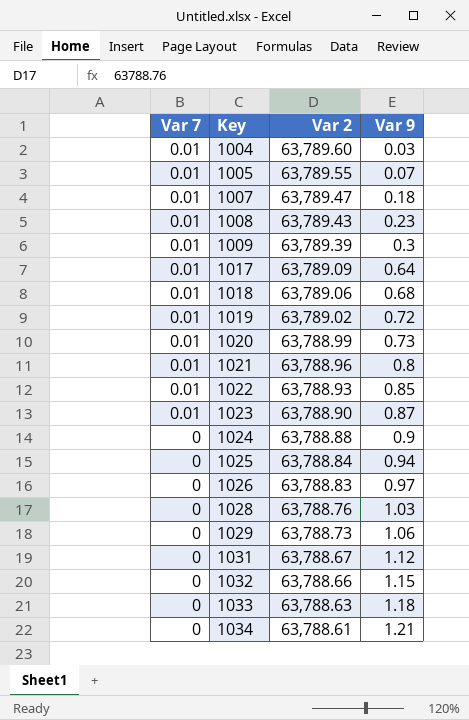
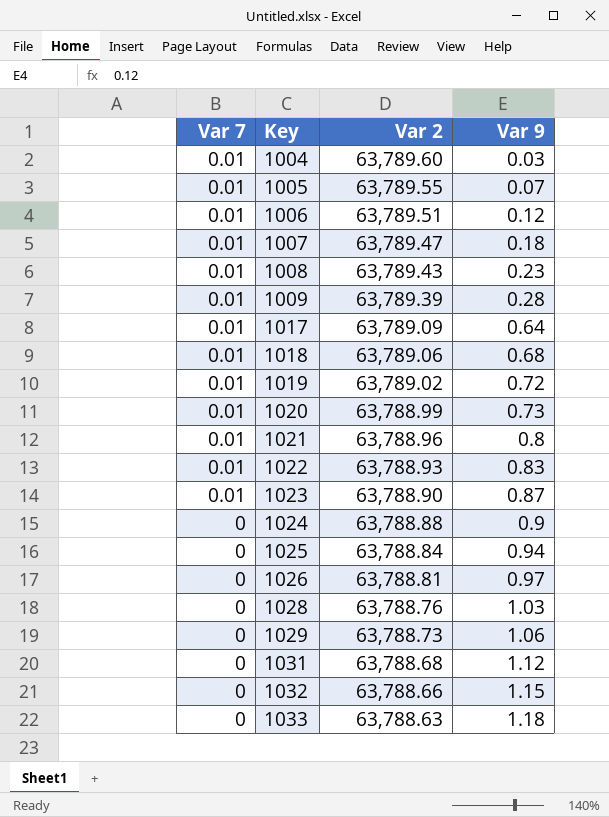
row 1034: 0 | 63,788.61 | 1.21 -> none
row 1006: none -> 0.01 | 63,789.51 | 0.12
1009 | Var 9: 0.3 -> 0.28
1022 | Var 9: 0.85 -> 0.83
1026 | Var 2: 63,788.83 -> 63,788.81
1031 | Var 2: 63,788.67 -> 63,788.68

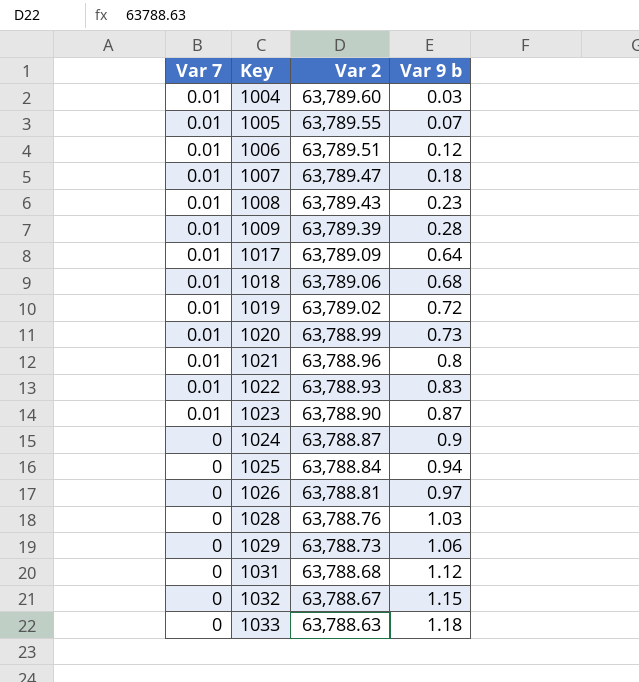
column name: Var 9 -> Var 9 b
1024 | Var 2: 63,788.88 -> 63,788.87
1032 | Var 2: 63,788.66 -> 63,788.67

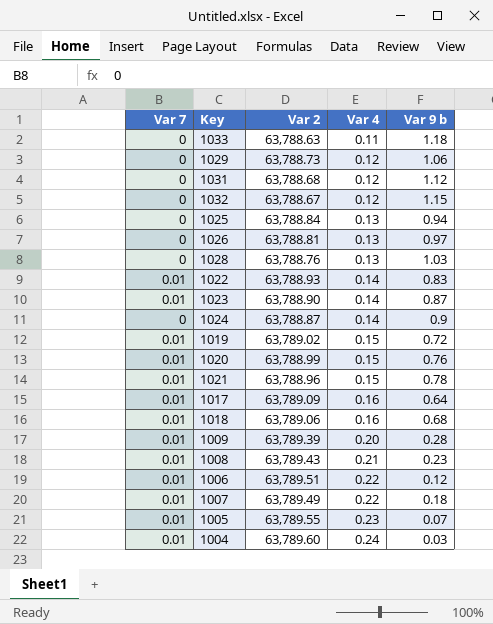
row order: Var 7 descending -> Var 4 ascending
column Var 4 | position: none -> 4
1020 | Var 9 b: 0.73 -> 0.76
1021 | Var 9 b: 0.8 -> 0.78
1007 | Var 2: 63,789.47 -> 63,789.49

